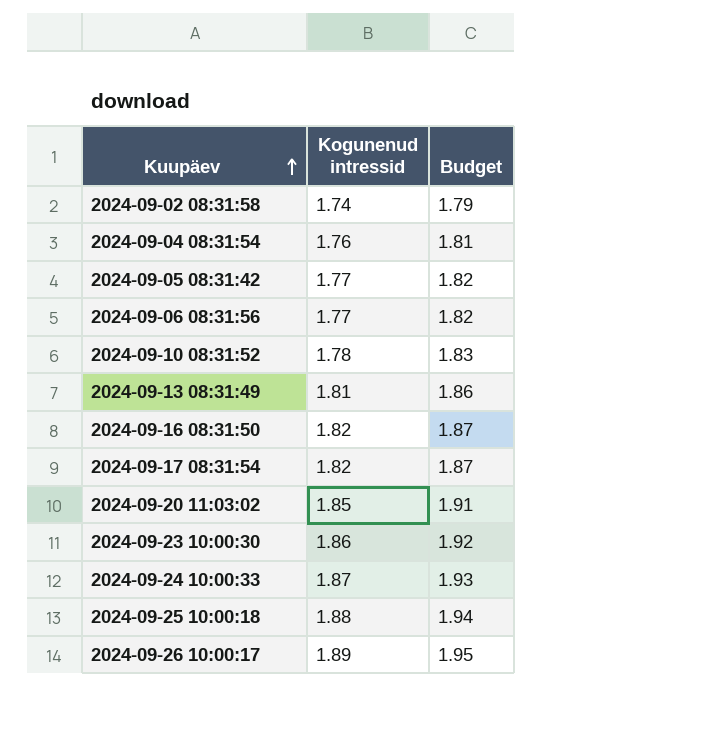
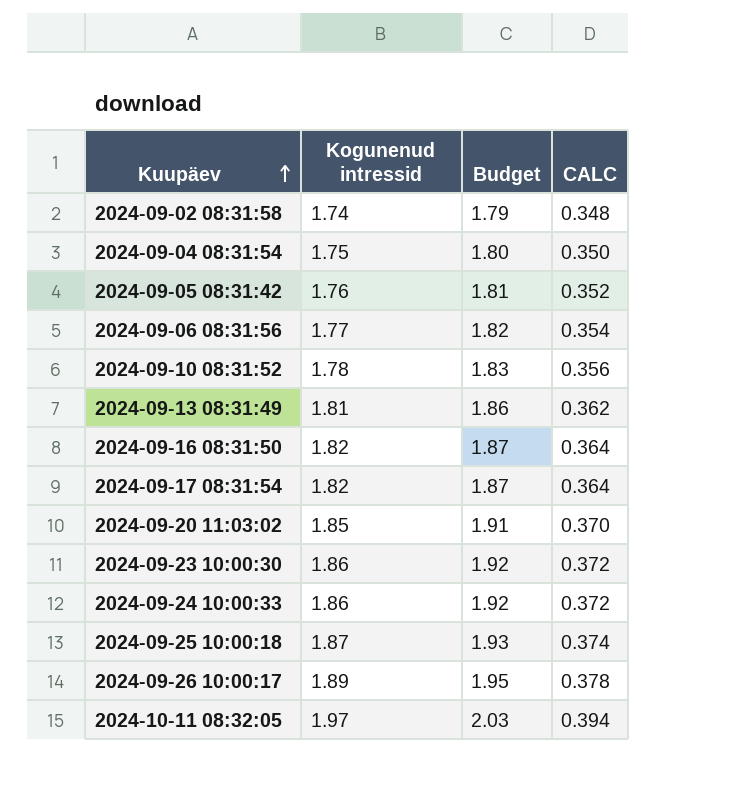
column CALC | formula: none -> [Kogunenud intressid] * 0.2
2024-09-04 08:31:54 | Kogunenud intressid: 1.76 -> 1.75
2024-09-04 08:31:54 | Budget: 1.81 -> 1.80
2024-09-05 08:31:42 | Kogunenud intressid: 1.77 -> 1.76
2024-09-05 08:31:42 | Budget: 1.82 -> 1.81
2024-09-24 10:00:33 | Kogunenud intressid: 1.87 -> 1.86
2024-09-24 10:00:33 | Budget: 1.93 -> 1.92
2024-09-25 10:00:18 | Kogunenud intressid: 1.88 -> 1.87
2024-09-25 10:00:18 | Budget: 1.94 -> 1.93
row 2024-10-11 08:32:05: none -> 1.97 | 2.03 | 0.394

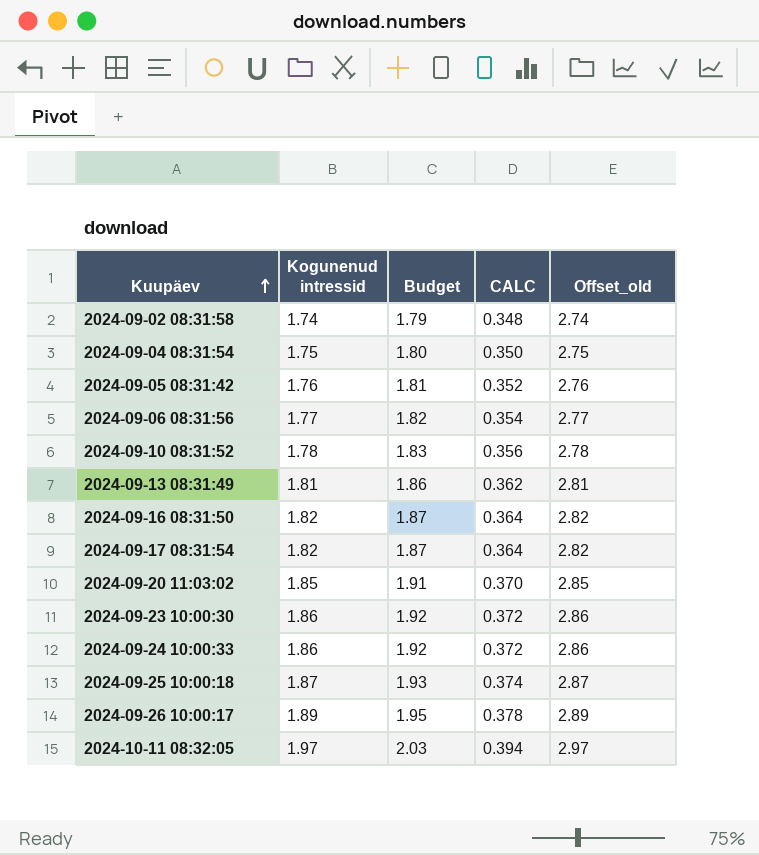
column Offset_old | formula: none -> [Kogunenud intressid] + 1

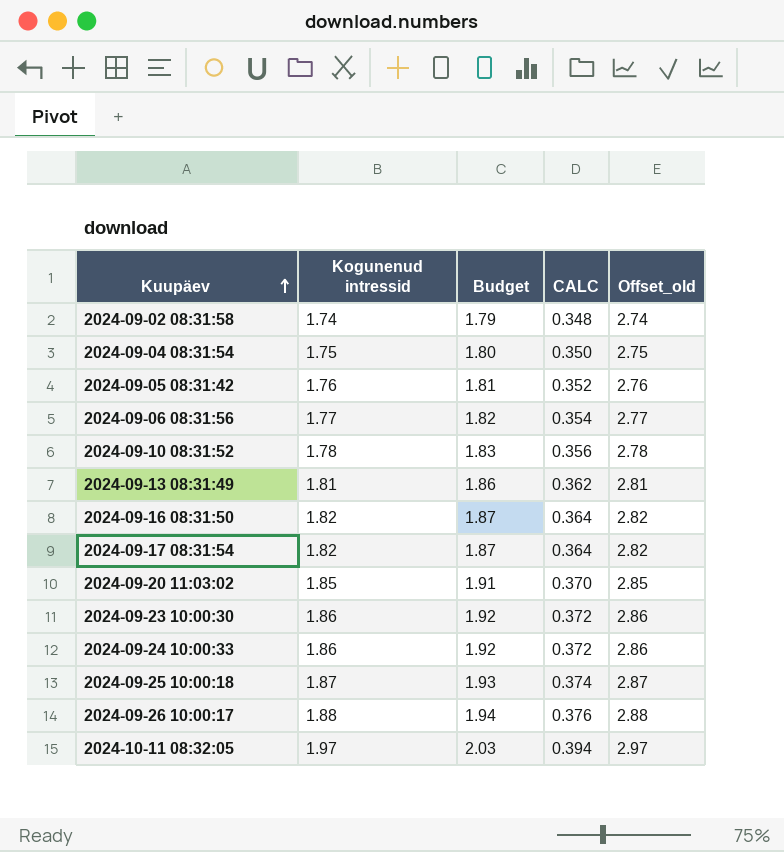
2024-09-26 10:00:17 | Kogunenud intressid: 1.89 -> 1.88
2024-09-26 10:00:17 | Budget: 1.95 -> 1.94
2024-09-26 10:00:17 | CALC: 0.378 -> 0.376
2024-09-26 10:00:17 | Offset_old: 2.89 -> 2.88

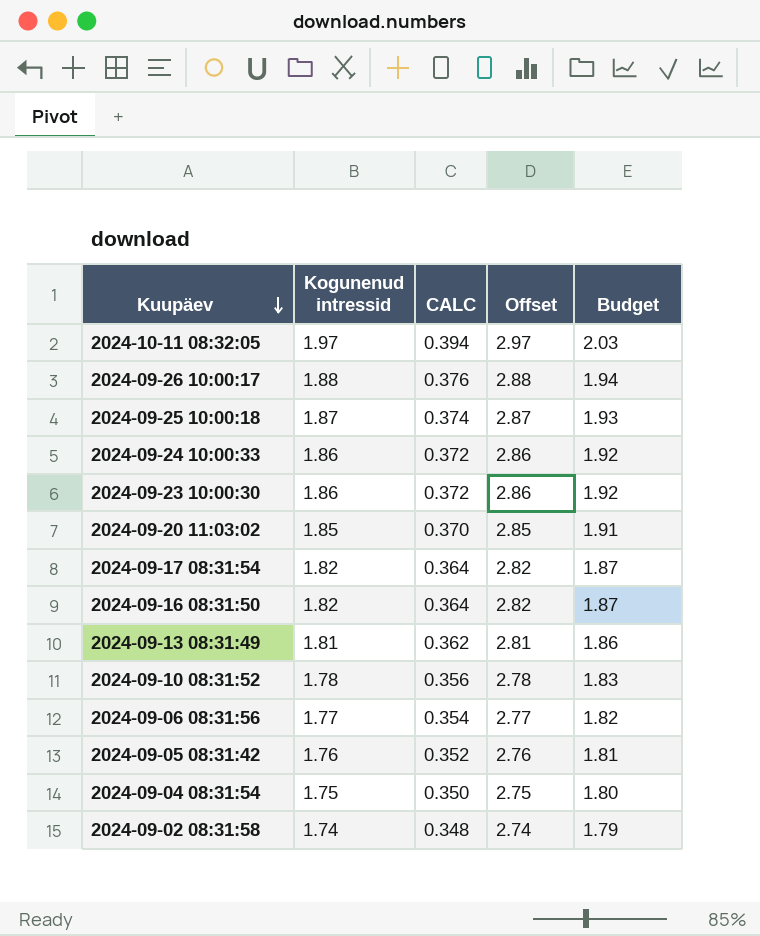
row order: Kuupäev ascending -> Kuupäev descending
column name: Offset_old -> Offset
column Budget | position: 3 -> 5

